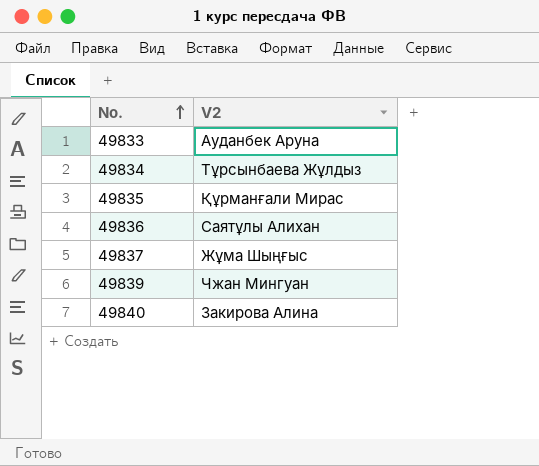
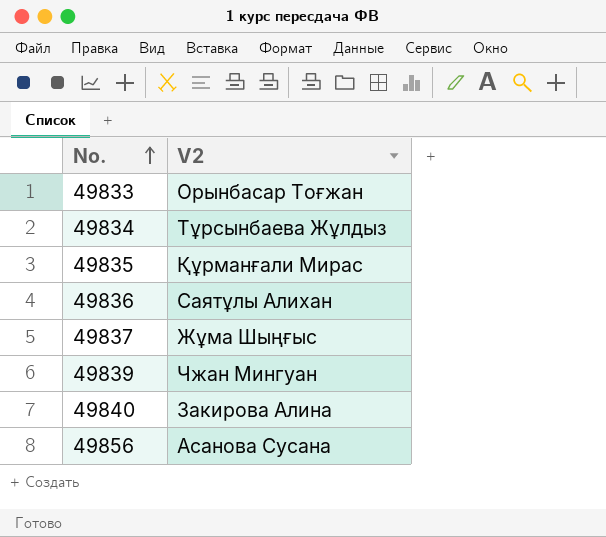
49833 | V2: Ауданбек Аруна -> Орынбасар Тоғжан
row 49856: none -> Асанова Сусана

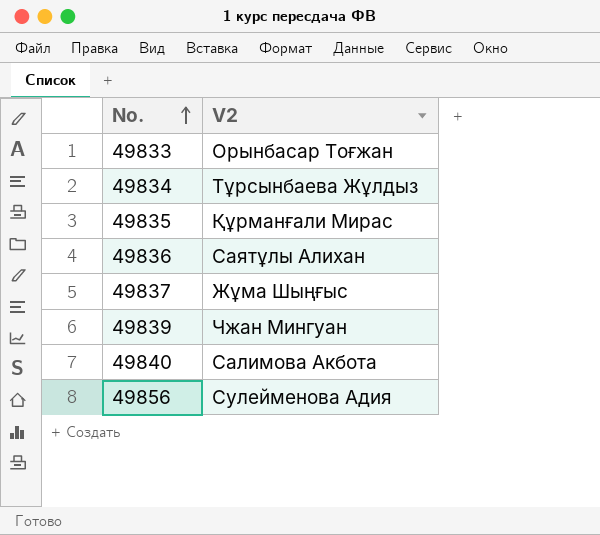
49840 | V2: Закирова Алина -> Салимова Акбота
49856 | V2: Асанова Сусана -> Сулейменова Адия

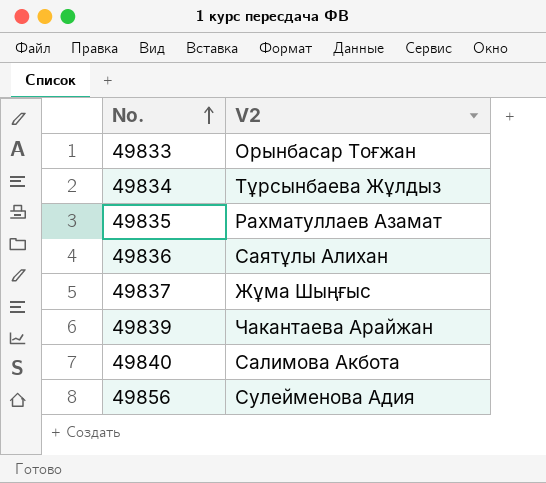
49835 | V2: Құрманғали Мирас -> Рахматуллаев Азамат
49839 | V2: Чжан Мингуан -> Чакантаева Арайжан

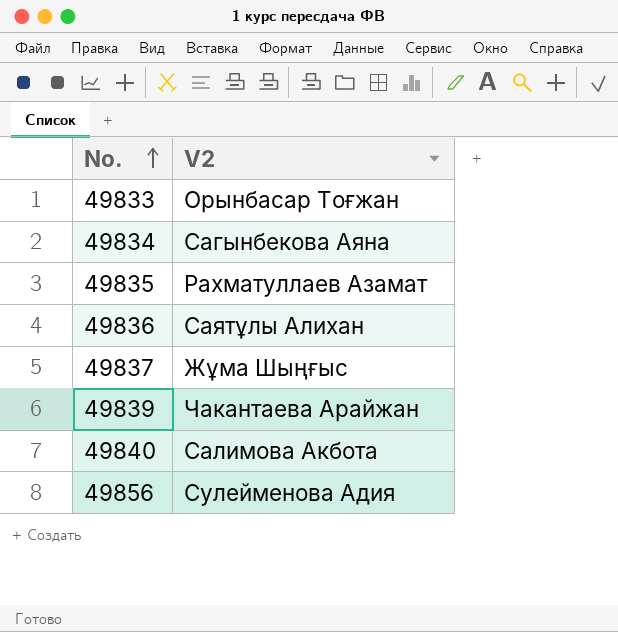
49834 | V2: Тұрсынбаева Жұлдыз -> Сагынбекова Аяна

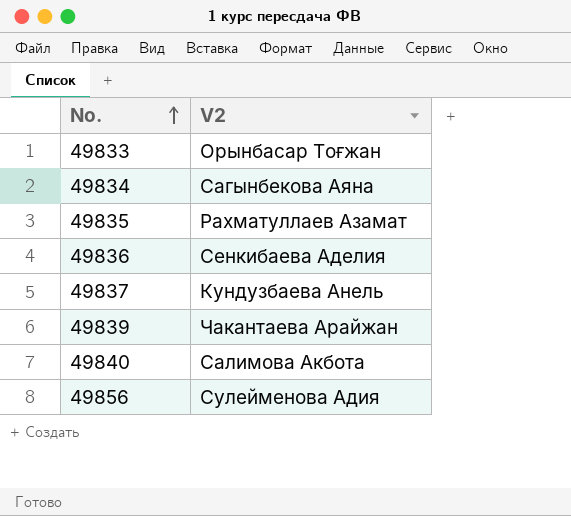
49836 | V2: Саятұлы Алихан -> Сенкибаева Аделия
49837 | V2: Жұма Шыңғыс -> Кундузбаева Анель

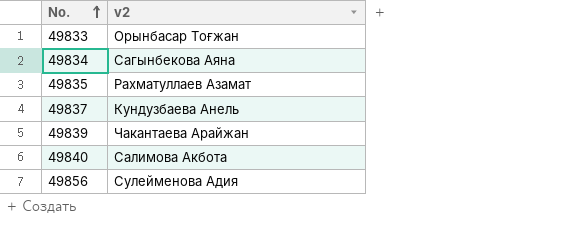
column name: V2 -> v2
row 49836: Сенкибаева Аделия -> none

